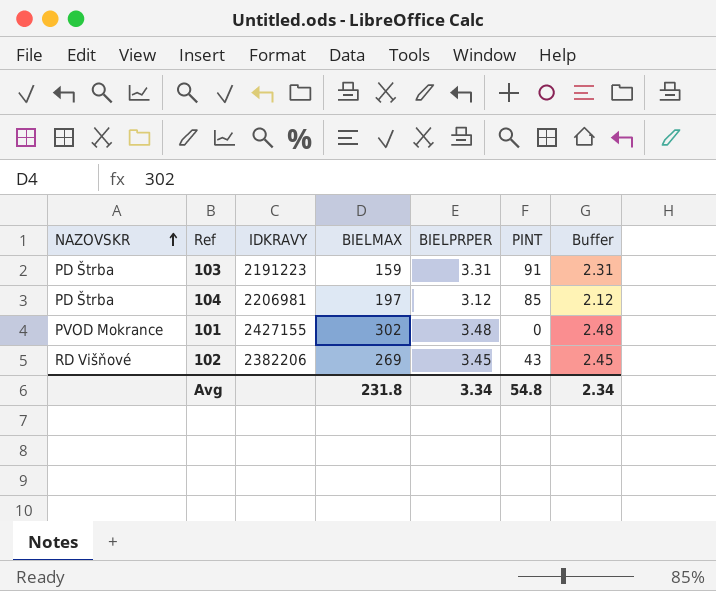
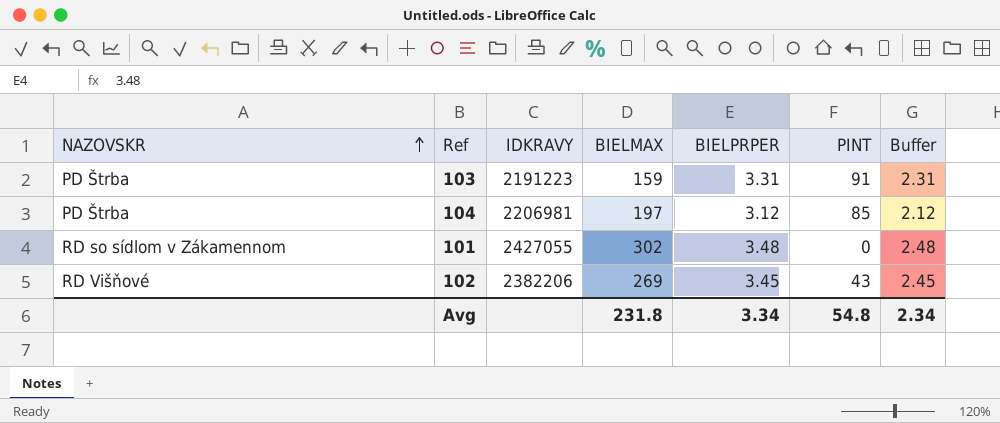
101 | NAZOVSKR: PVOD Mokrance -> RD so sídlom v Zákamennom
101 | IDKRAVY: 2427155 -> 2427055

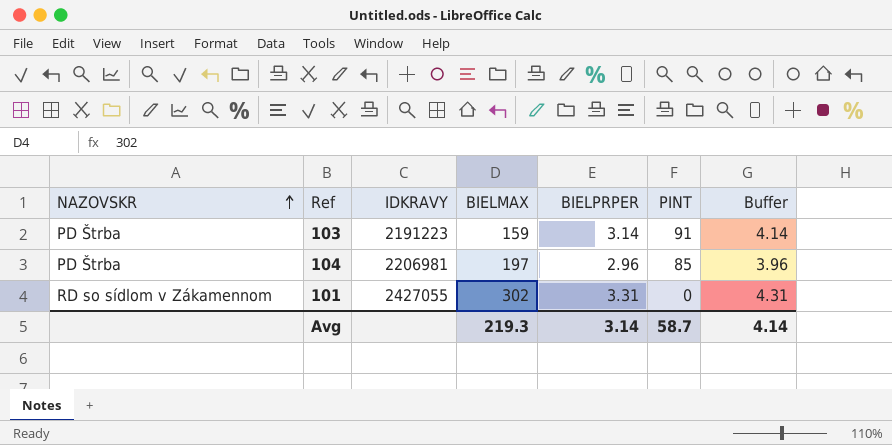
column Buffer | formula: [BIELPRPER] - 1 -> [BIELPRPER] + 1
row 102: RD Višňové | 2382206 | 269 | 3.45 | 43 | 2.45 -> none
103 | BIELPRPER: 3.31 -> 3.14
104 | BIELPRPER: 3.12 -> 2.96
101 | BIELPRPER: 3.48 -> 3.31
Avg | BIELMAX: 231.8 -> 219.3
Avg | BIELPRPER: 3.34 -> 3.14
Avg | PINT: 54.8 -> 58.7
Avg | Buffer: 2.34 -> 4.14

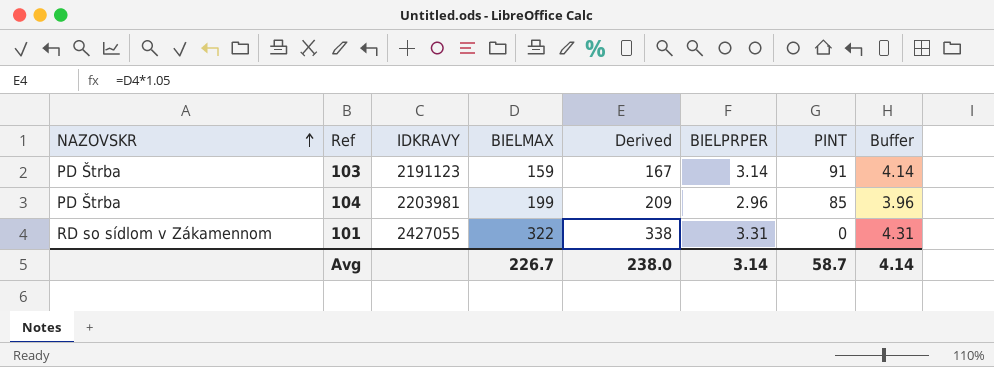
column Derived | formula: none -> [BIELMAX] * 1.05
103 | IDKRAVY: 2191223 -> 2191123
104 | IDKRAVY: 2206981 -> 2203981
104 | BIELMAX: 197 -> 199
101 | BIELMAX: 302 -> 322
Avg | BIELMAX: 219.3 -> 226.7

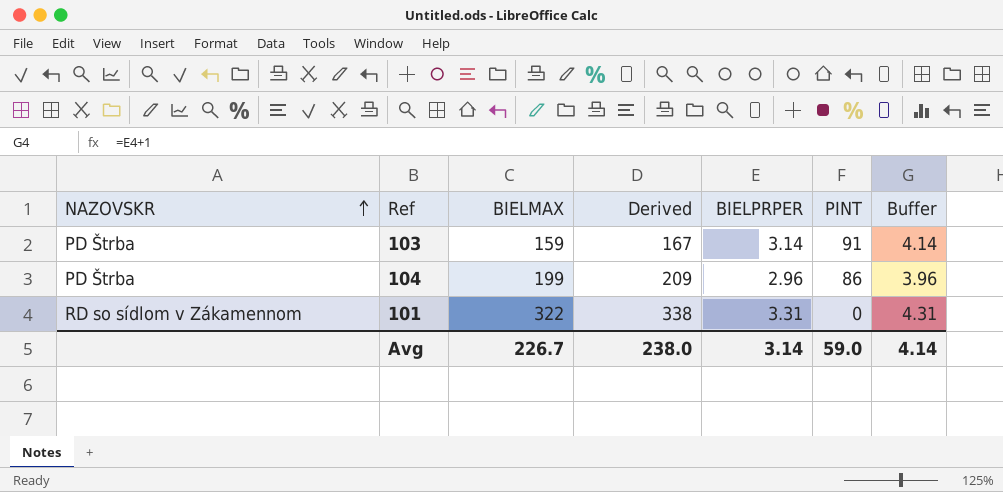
column IDKRAVY | position: 3 -> none
104 | PINT: 85 -> 86
Avg | PINT: 58.7 -> 59.0

